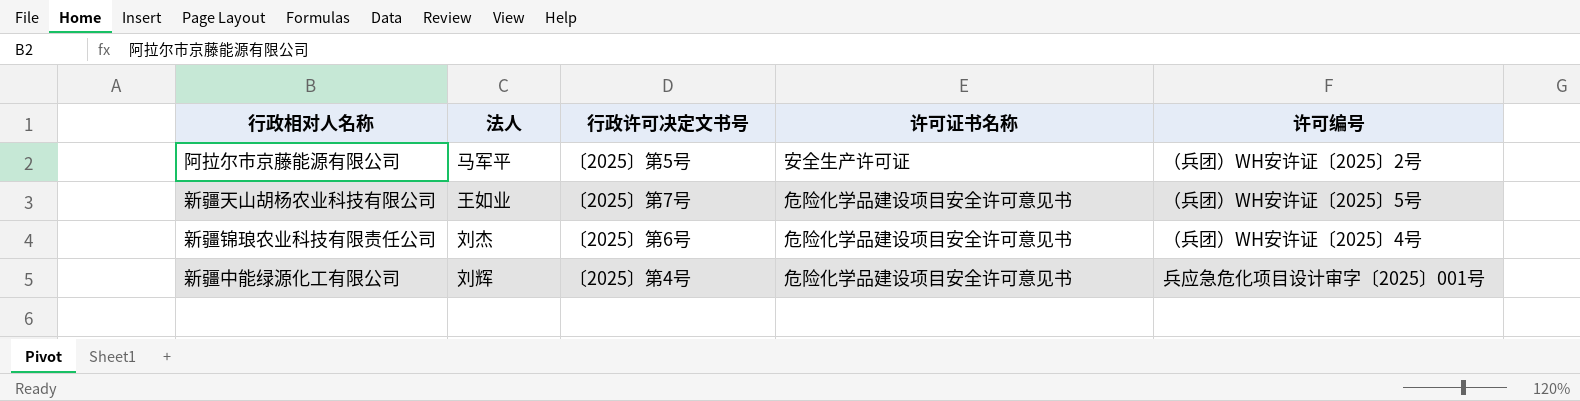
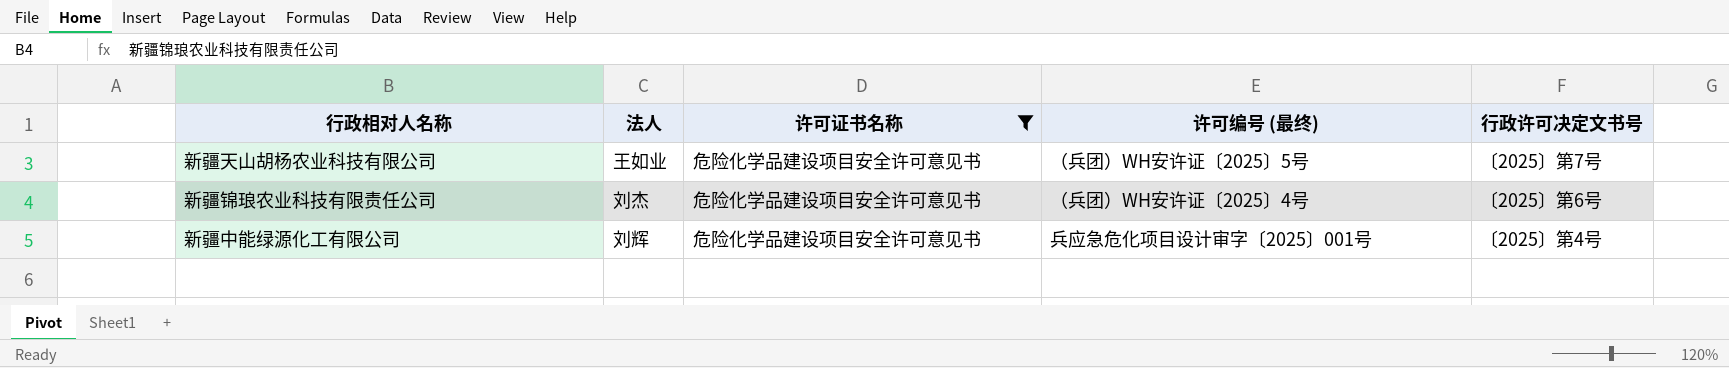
filter: none -> 许可证书名称 = 危险化学品建设项目安全许可意见书
column name: 许可编号 -> 许可编号 (最终)
column 行政许可决定文书号 | position: 3 -> 5

